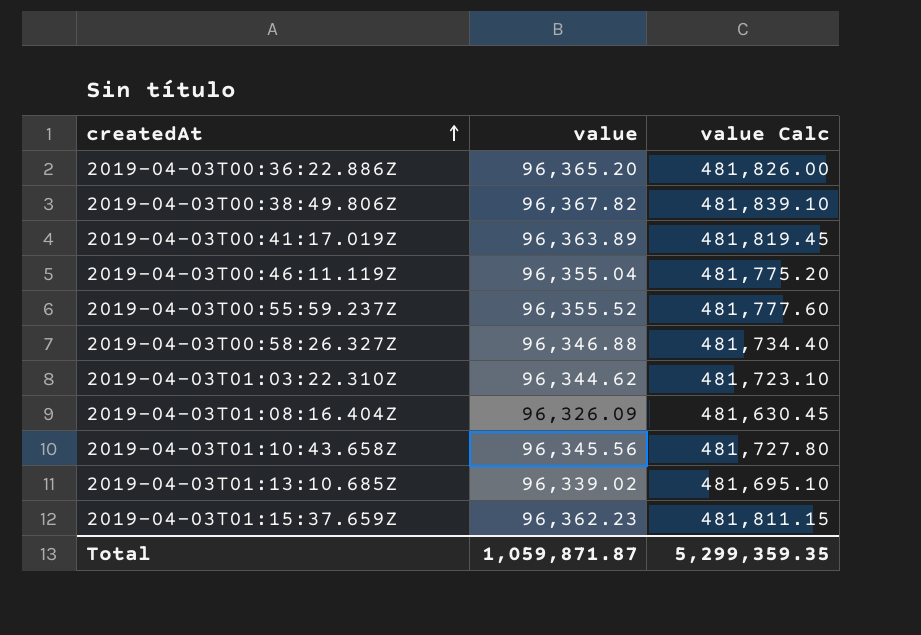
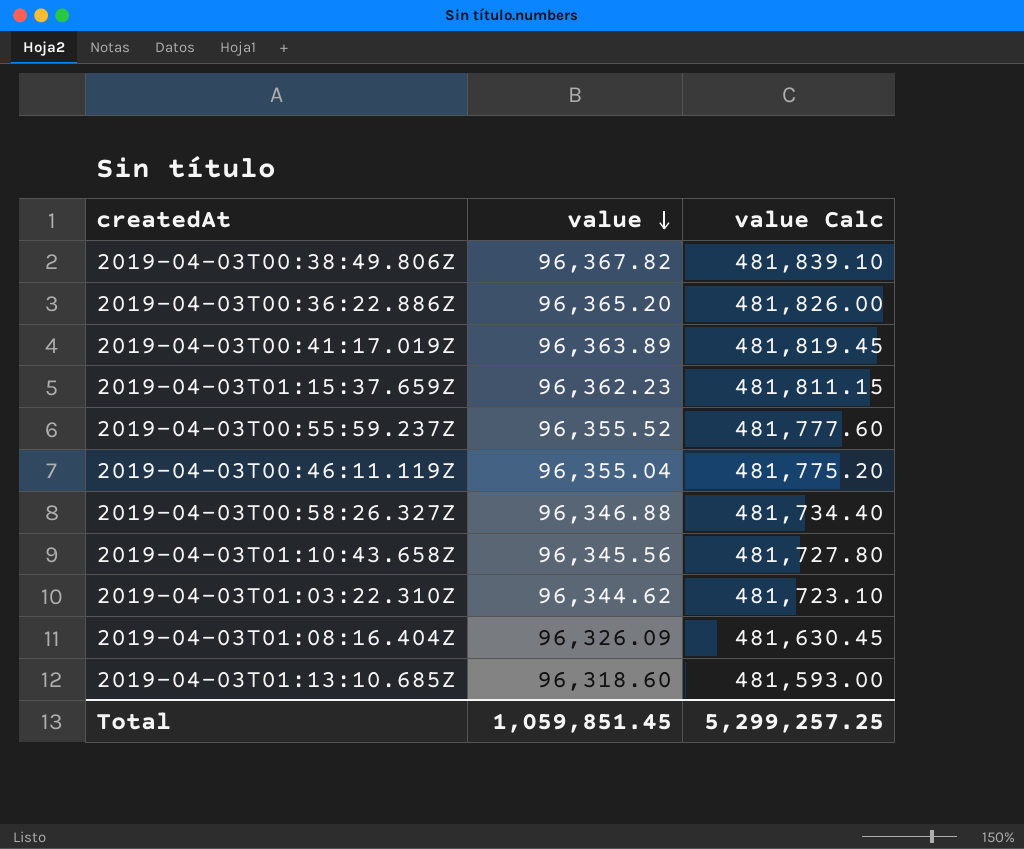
row order: createdAt ascending -> value descending
2019-04-03T01:13:10.685Z | value: 96,339.02 -> 96,318.60
2019-04-03T01:13:10.685Z | value Calc: 481,695.10 -> 481,593.00
Total | value: 1,059,871.87 -> 1,059,851.45
Total | value Calc: 5,299,359.35 -> 5,299,257.25

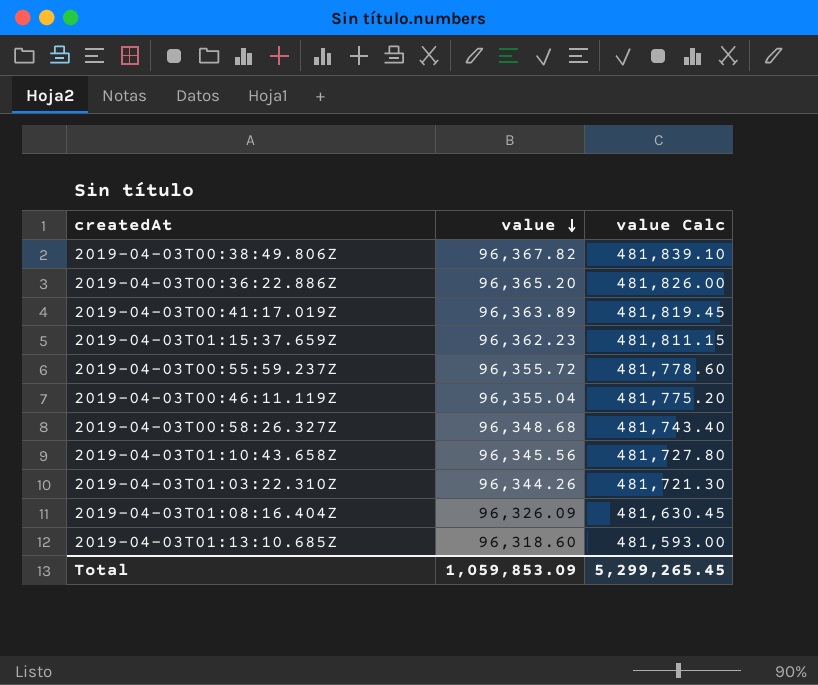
2019-04-03T00:55:59.237Z | value: 96,355.52 -> 96,355.72
2019-04-03T00:55:59.237Z | value Calc: 481,777.60 -> 481,778.60
2019-04-03T00:58:26.327Z | value: 96,346.88 -> 96,348.68
2019-04-03T00:58:26.327Z | value Calc: 481,734.40 -> 481,743.40
2019-04-03T01:03:22.310Z | value: 96,344.62 -> 96,344.26
2019-04-03T01:03:22.310Z | value Calc: 481,723.10 -> 481,721.30
Total | value: 1,059,851.45 -> 1,059,853.09
Total | value Calc: 5,299,257.25 -> 5,299,265.45

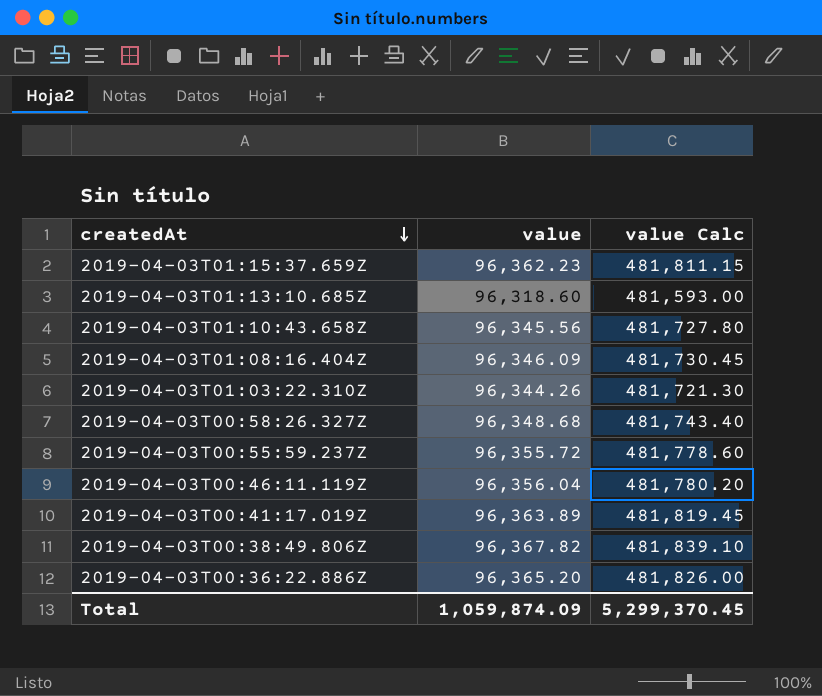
row order: value descending -> createdAt descending
2019-04-03T01:08:16.404Z | value: 96,326.09 -> 96,346.09
2019-04-03T01:08:16.404Z | value Calc: 481,630.45 -> 481,730.45
2019-04-03T00:46:11.119Z | value: 96,355.04 -> 96,356.04
2019-04-03T00:46:11.119Z | value Calc: 481,775.20 -> 481,780.20
Total | value: 1,059,853.09 -> 1,059,874.09
Total | value Calc: 5,299,265.45 -> 5,299,370.45

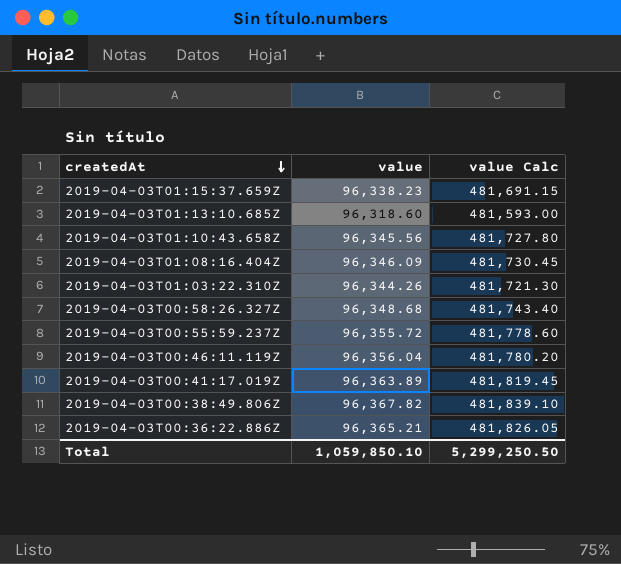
2019-04-03T01:15:37.659Z | value: 96,362.23 -> 96,338.23
2019-04-03T01:15:37.659Z | value Calc: 481,811.15 -> 481,691.15
2019-04-03T00:36:22.886Z | value: 96,365.20 -> 96,365.21
2019-04-03T00:36:22.886Z | value Calc: 481,826.00 -> 481,826.05
Total | value: 1,059,874.09 -> 1,059,850.10
Total | value Calc: 5,299,370.45 -> 5,299,250.50

